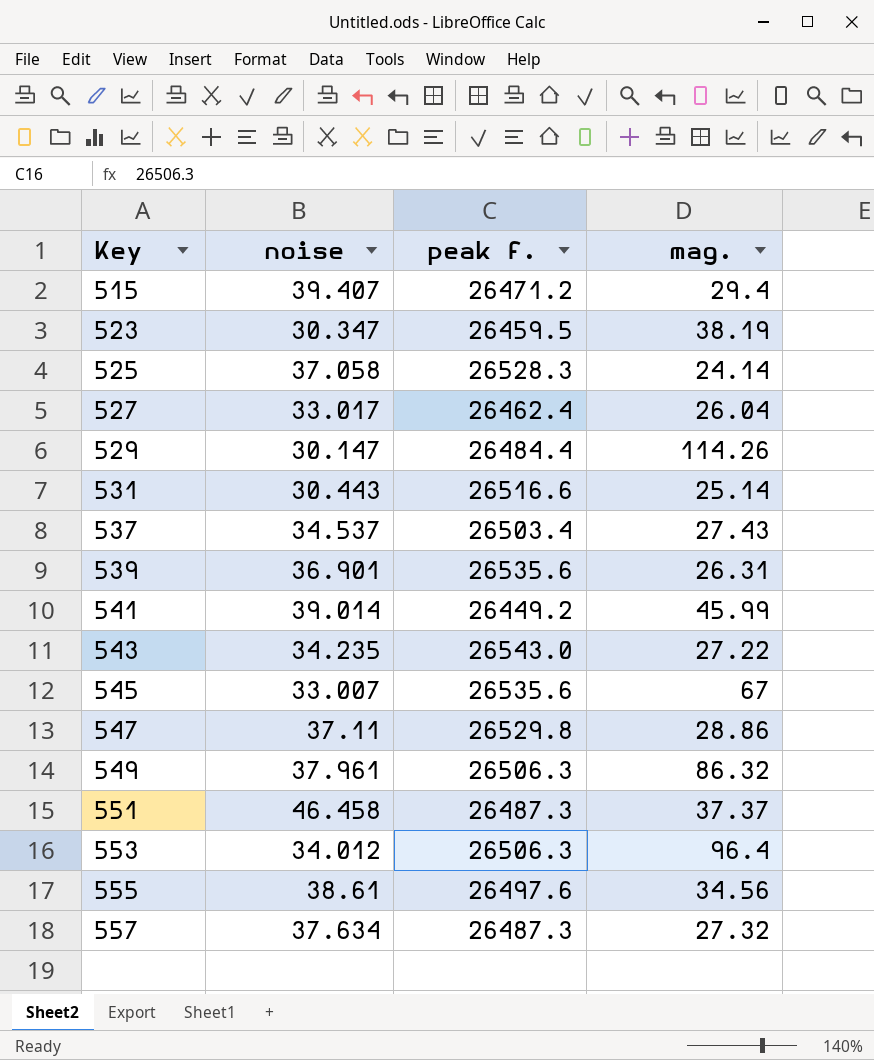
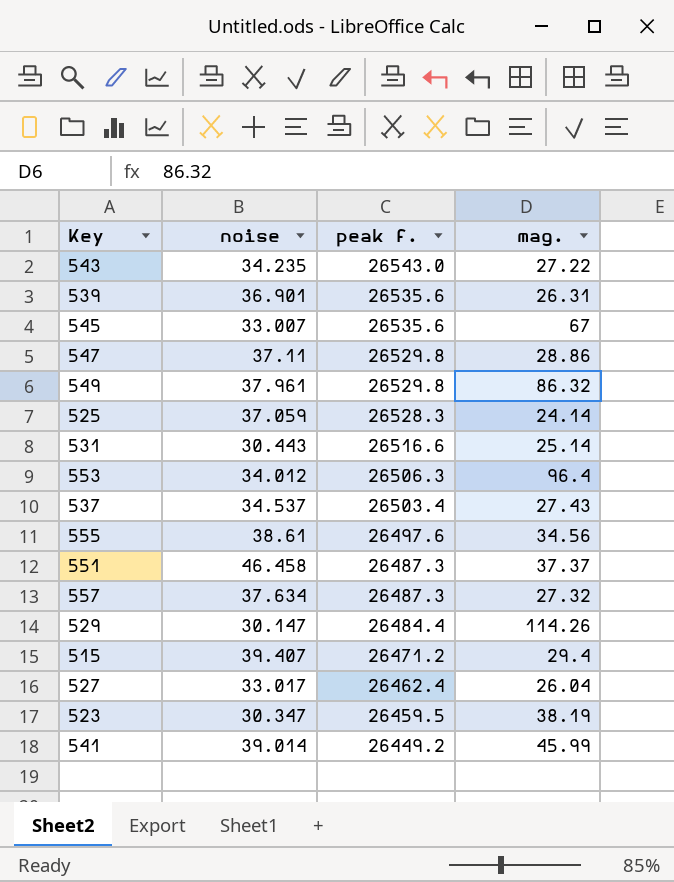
row order: Key ascending -> peak f. descending
549 | peak f.: 26506.3 -> 26529.8
525 | noise: 37.058 -> 37.059

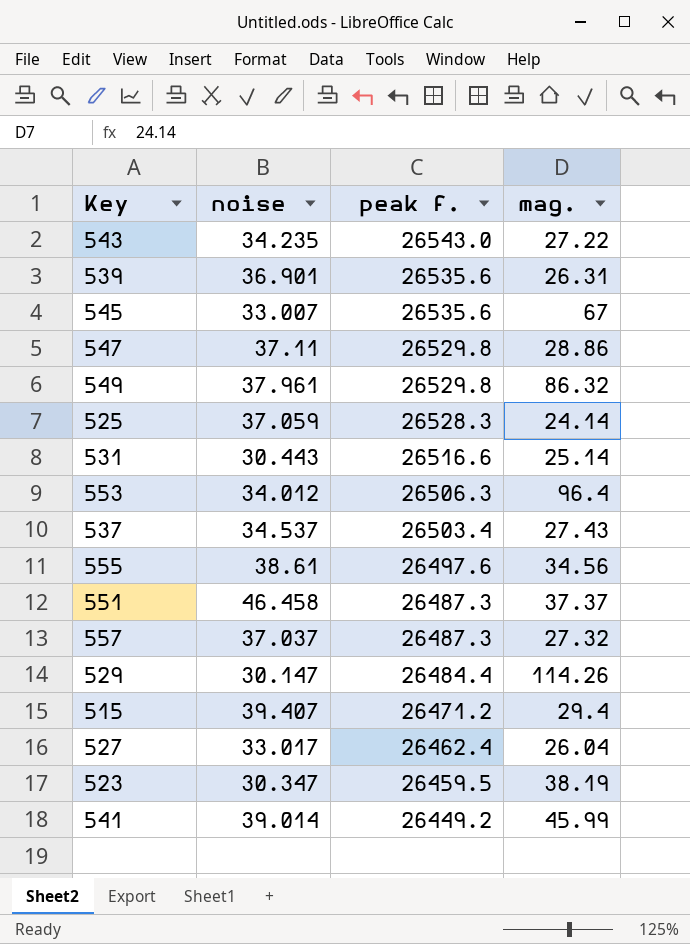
557 | noise: 37.634 -> 37.037

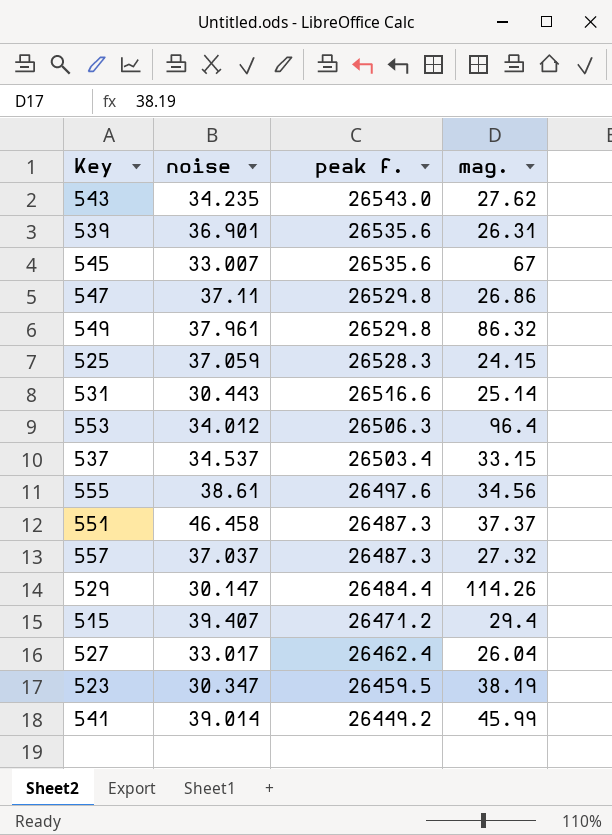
543 | mag.: 27.22 -> 27.62
547 | mag.: 28.86 -> 26.86
525 | mag.: 24.14 -> 24.15
537 | mag.: 27.43 -> 33.15

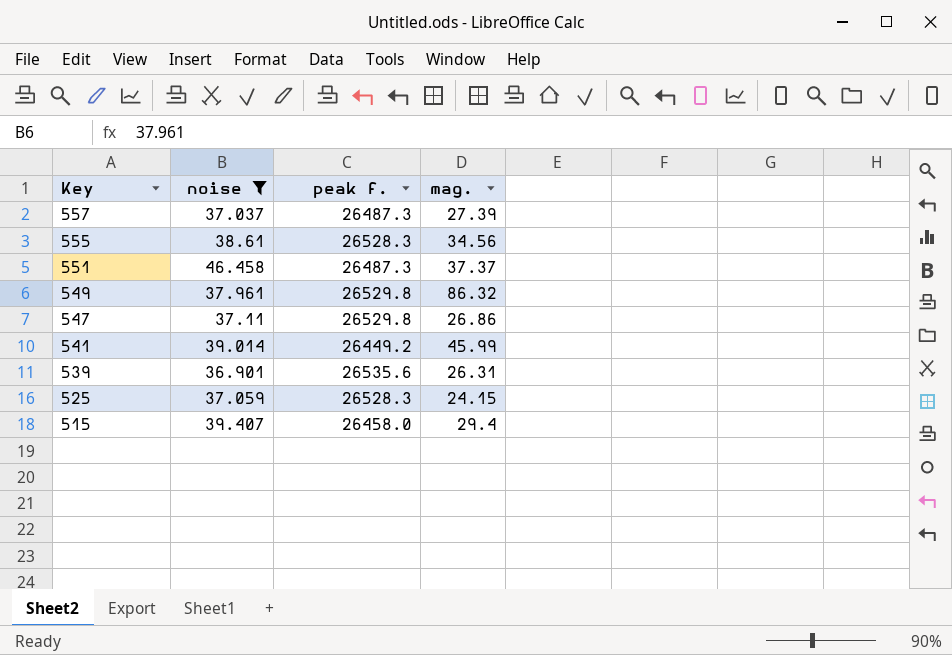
filter: none -> noise >= 36.901
row order: peak f. descending -> Key descending
557 | mag.: 27.32 -> 27.39
555 | peak f.: 26497.6 -> 26528.3
515 | peak f.: 26471.2 -> 26458.0

